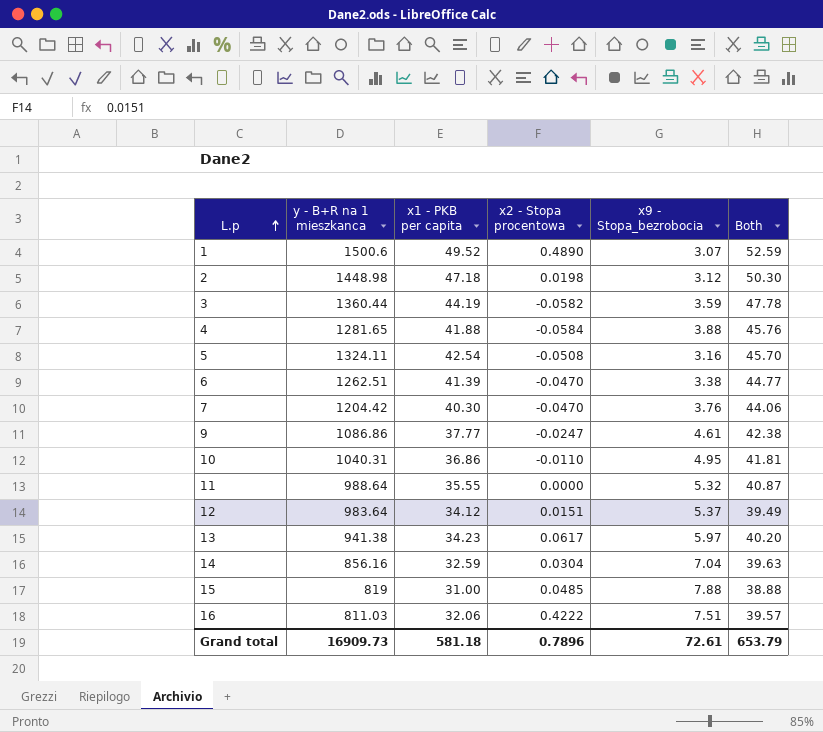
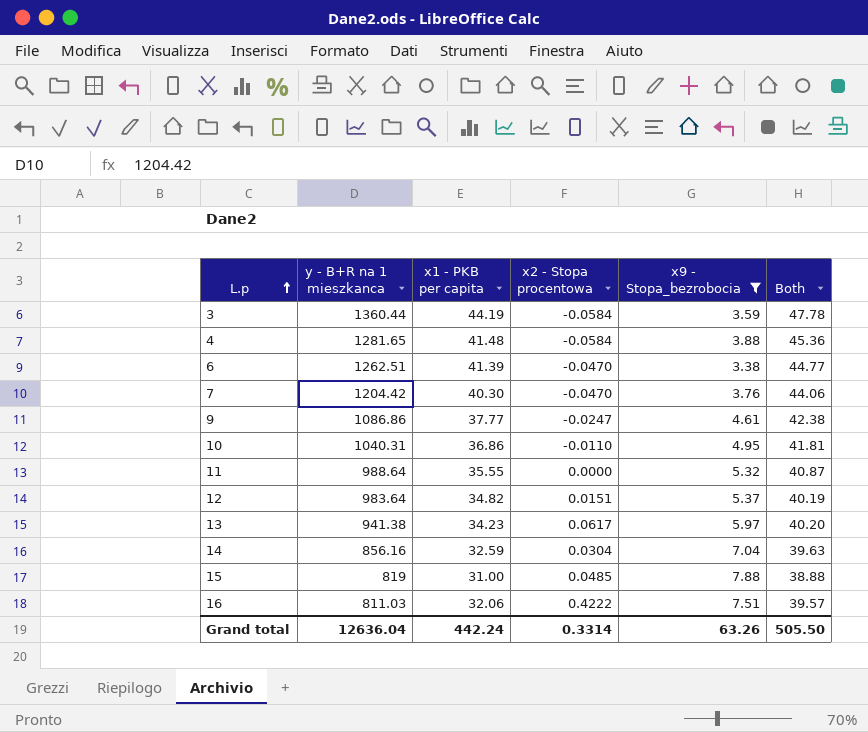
filter: none -> x9 - Stopa_bezrobocia >= 3.38
3 | x2 - Stopa procentowa: -0.0582 -> -0.0584
4 | x1 - PKB per capita: 41.88 -> 41.48
4 | Both: 45.76 -> 45.36
12 | x1 - PKB per capita: 34.12 -> 34.82
12 | Both: 39.49 -> 40.19
Grand total | y - B+R na 1 mieszkanca: 16909.73 -> 12636.04
Grand total | x1 - PKB per capita: 581.18 -> 442.24
Grand total | x2 - Stopa procentowa: 0.7896 -> 0.3314
Grand total | x9 - Stopa_bezrobocia: 72.61 -> 63.26
Grand total | Both: 653.79 -> 505.50

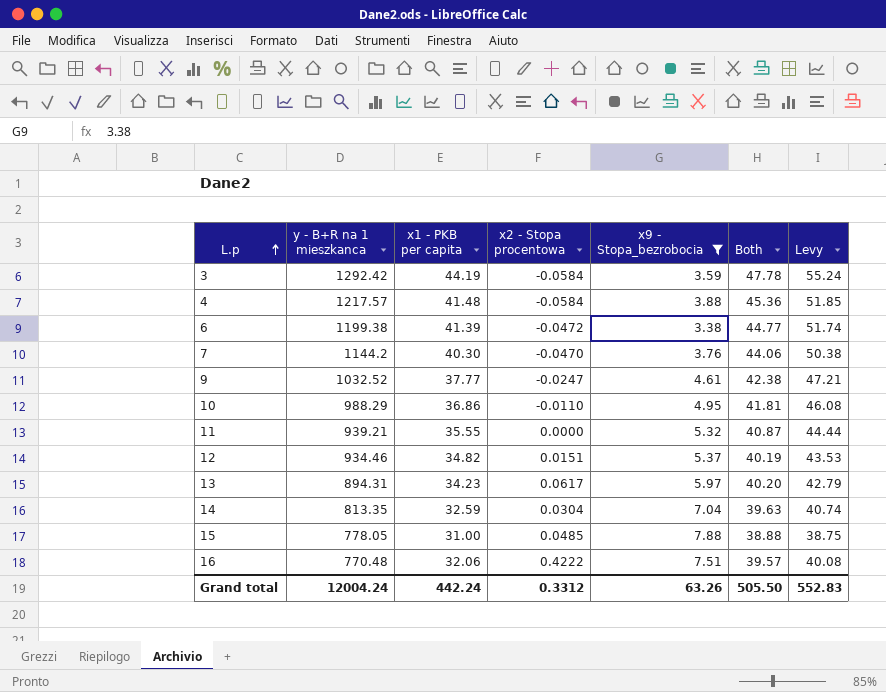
column Levy | formula: none -> [x1 - PKB per capita] * 1.25
3 | y - B+R na 1 mieszkanca: 1360.44 -> 1292.42
4 | y - B+R na 1 mieszkanca: 1281.65 -> 1217.57
6 | y - B+R na 1 mieszkanca: 1262.51 -> 1199.38
6 | x2 - Stopa procentowa: -0.0470 -> -0.0472
7 | y - B+R na 1 mieszkanca: 1204.42 -> 1144.2
9 | y - B+R na 1 mieszkanca: 1086.86 -> 1032.52
10 | y - B+R na 1 mieszkanca: 1040.31 -> 988.29
11 | y - B+R na 1 mieszkanca: 988.64 -> 939.21
12 | y - B+R na 1 mieszkanca: 983.64 -> 934.46
13 | y - B+R na 1 mieszkanca: 941.38 -> 894.31
14 | y - B+R na 1 mieszkanca: 856.16 -> 813.35
15 | y - B+R na 1 mieszkanca: 819 -> 778.05
16 | y - B+R na 1 mieszkanca: 811.03 -> 770.48
Grand total | y - B+R na 1 mieszkanca: 12636.04 -> 12004.24
Grand total | x2 - Stopa procentowa: 0.3314 -> 0.3312

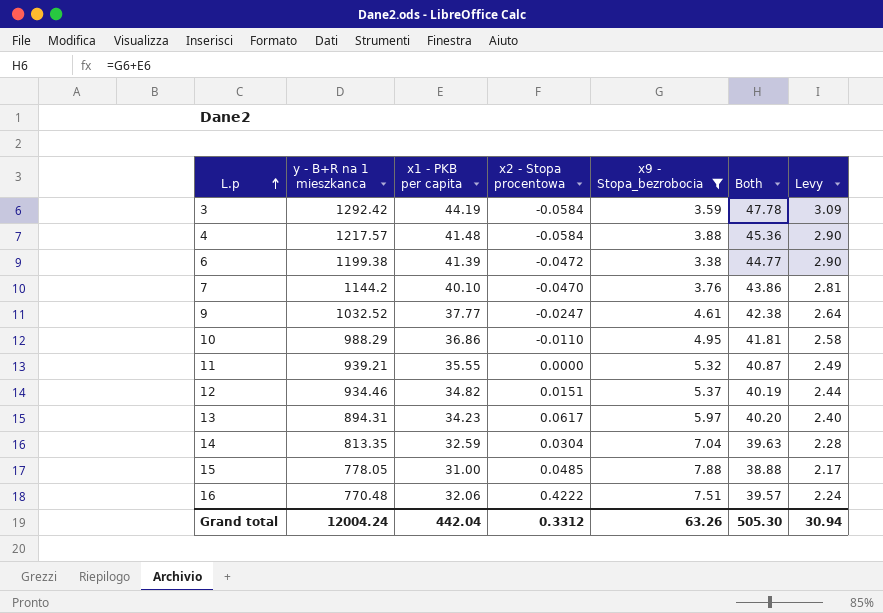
column Levy | formula: [x1 - PKB per capita] * 1.25 -> [x1 - PKB per capita] * 0.07
7 | x1 - PKB per capita: 40.30 -> 40.10
7 | Both: 44.06 -> 43.86
Grand total | x1 - PKB per capita: 442.24 -> 442.04
Grand total | Both: 505.50 -> 505.30
Grand total | Levy: 552.83 -> 30.94

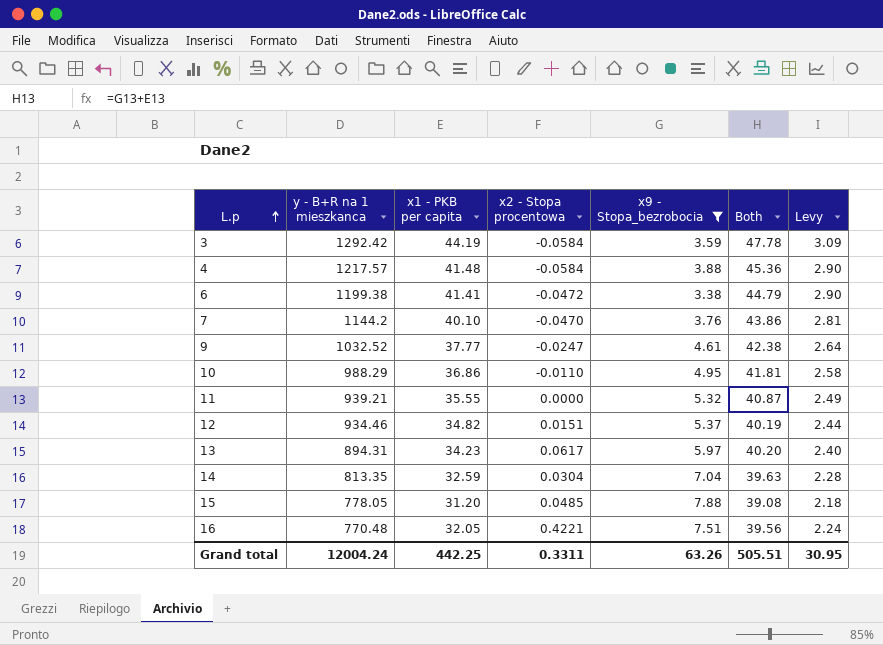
6 | x1 - PKB per capita: 41.39 -> 41.41
6 | Both: 44.77 -> 44.79
15 | x1 - PKB per capita: 31.00 -> 31.20
15 | Both: 38.88 -> 39.08
15 | Levy: 2.17 -> 2.18
16 | x1 - PKB per capita: 32.06 -> 32.05
16 | x2 - Stopa procentowa: 0.4222 -> 0.4221
16 | Both: 39.57 -> 39.56
Grand total | x1 - PKB per capita: 442.04 -> 442.25
Grand total | x2 - Stopa procentowa: 0.3312 -> 0.3311
Grand total | Both: 505.30 -> 505.51
Grand total | Levy: 30.94 -> 30.95

